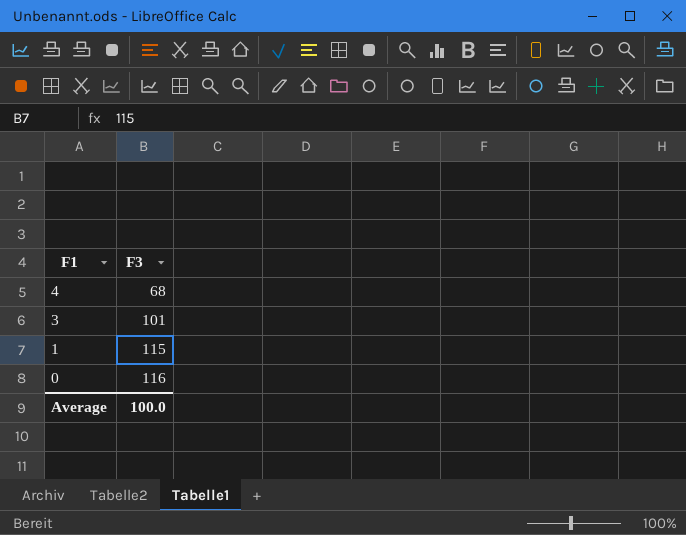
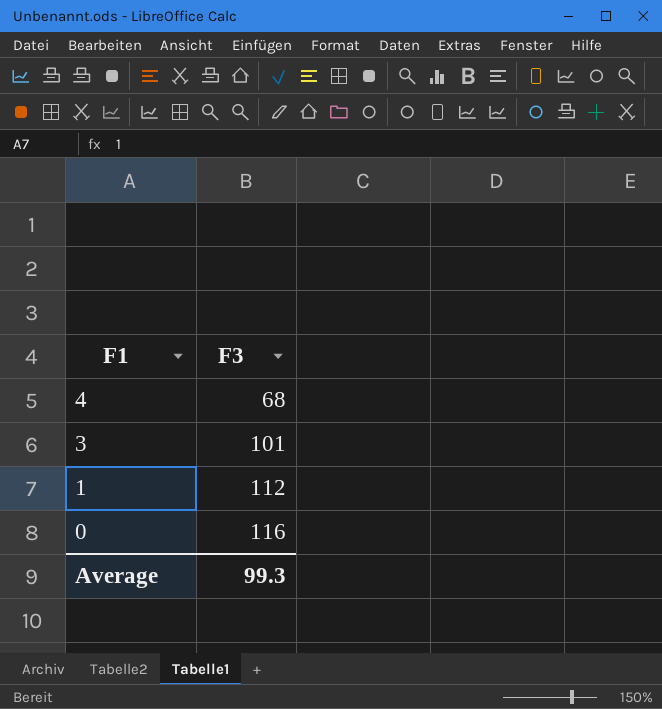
1 | F3: 115 -> 112
Average | F3: 100.0 -> 99.3

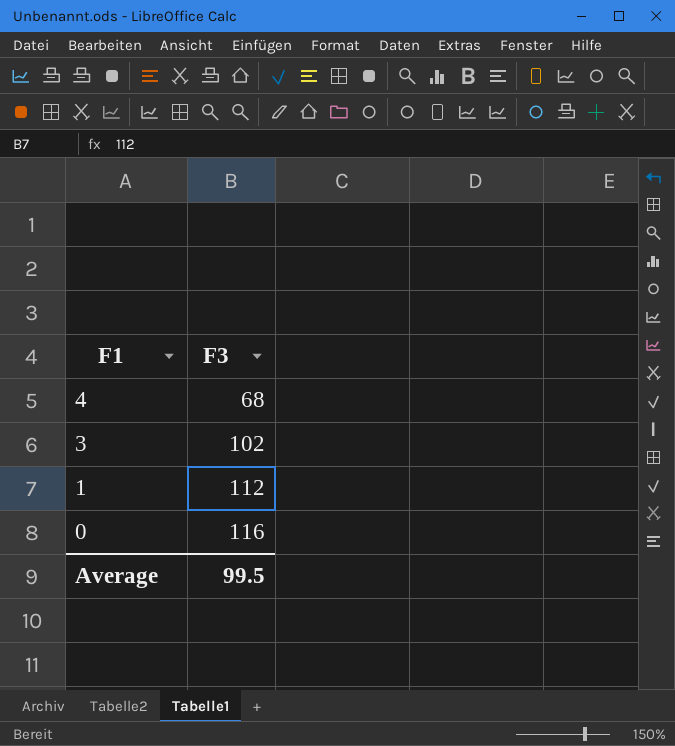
3 | F3: 101 -> 102
Average | F3: 99.3 -> 99.5

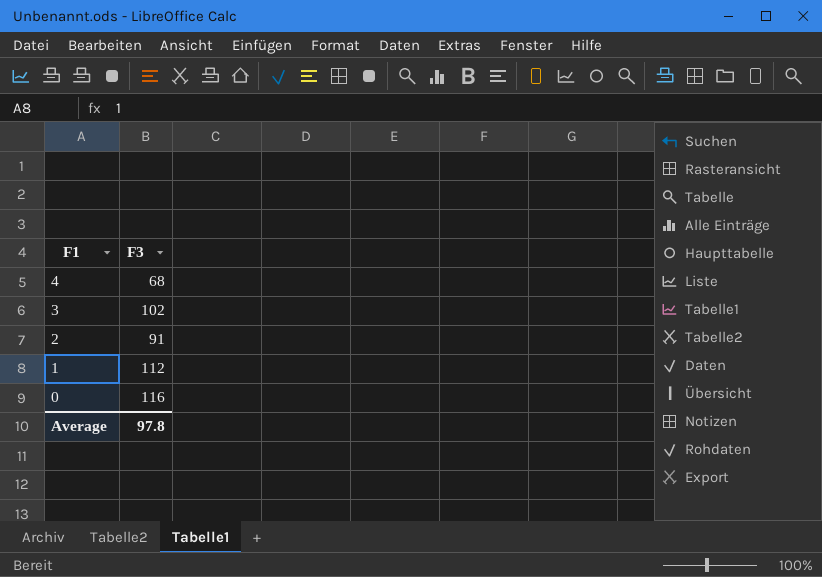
row 2: none -> 91
Average | F3: 99.5 -> 97.8

